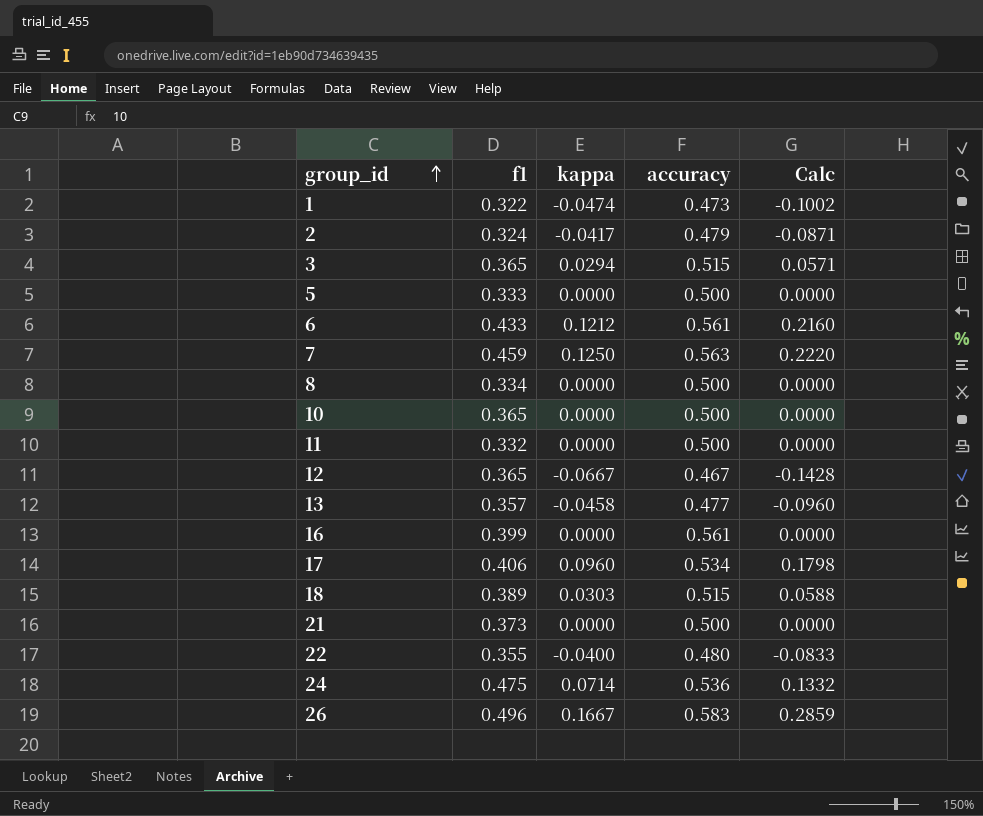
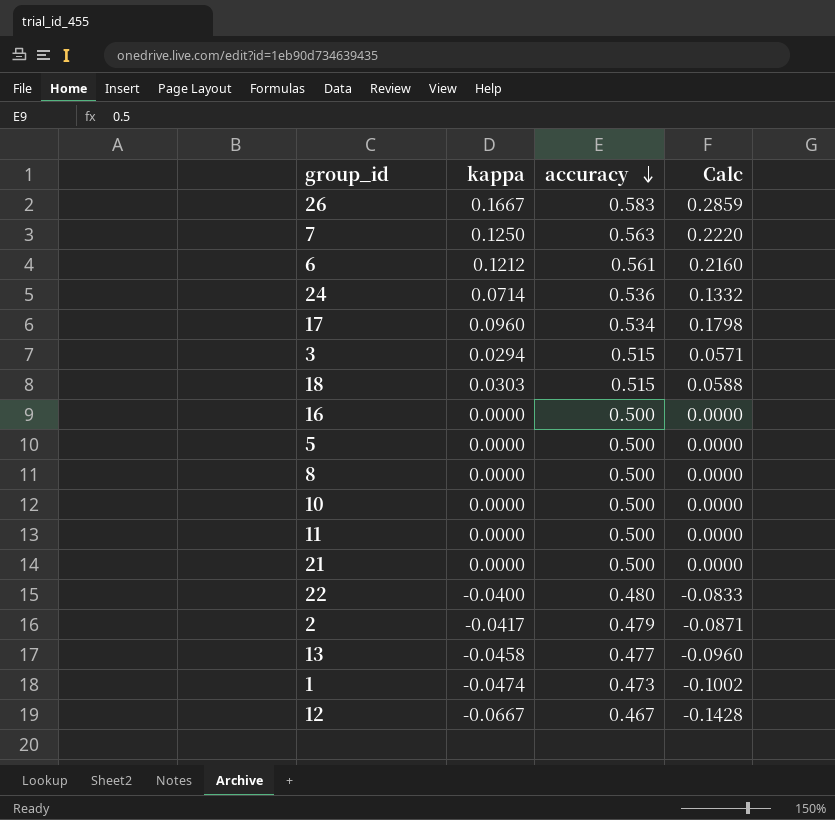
row order: group_id ascending -> accuracy descending
column f1 | position: 2 -> none
16 | accuracy: 0.561 -> 0.500

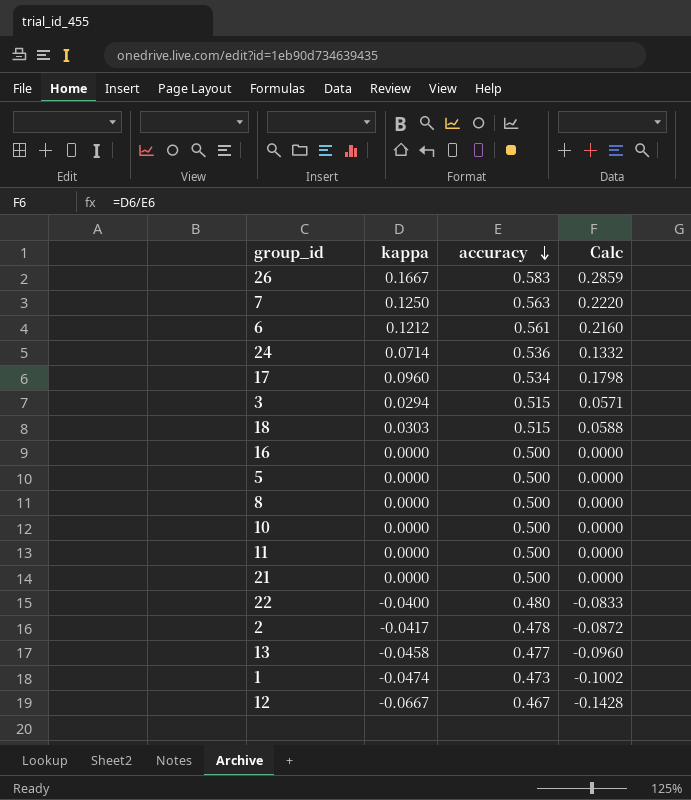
2 | accuracy: 0.479 -> 0.478
2 | Calc: -0.0871 -> -0.0872

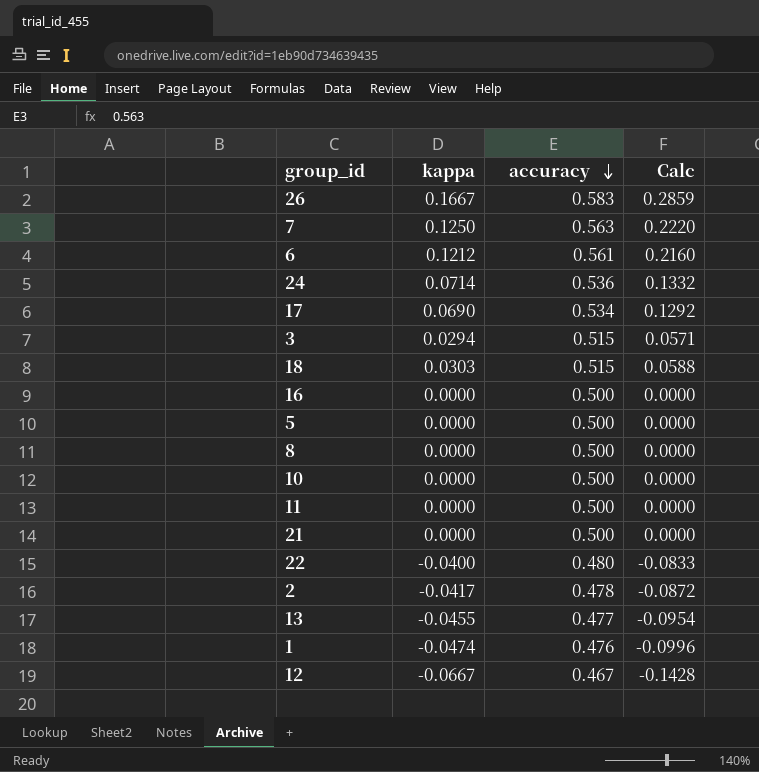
17 | kappa: 0.0960 -> 0.0690
17 | Calc: 0.1798 -> 0.1292
13 | kappa: -0.0458 -> -0.0455
13 | Calc: -0.0960 -> -0.0954
1 | accuracy: 0.473 -> 0.476
1 | Calc: -0.1002 -> -0.0996

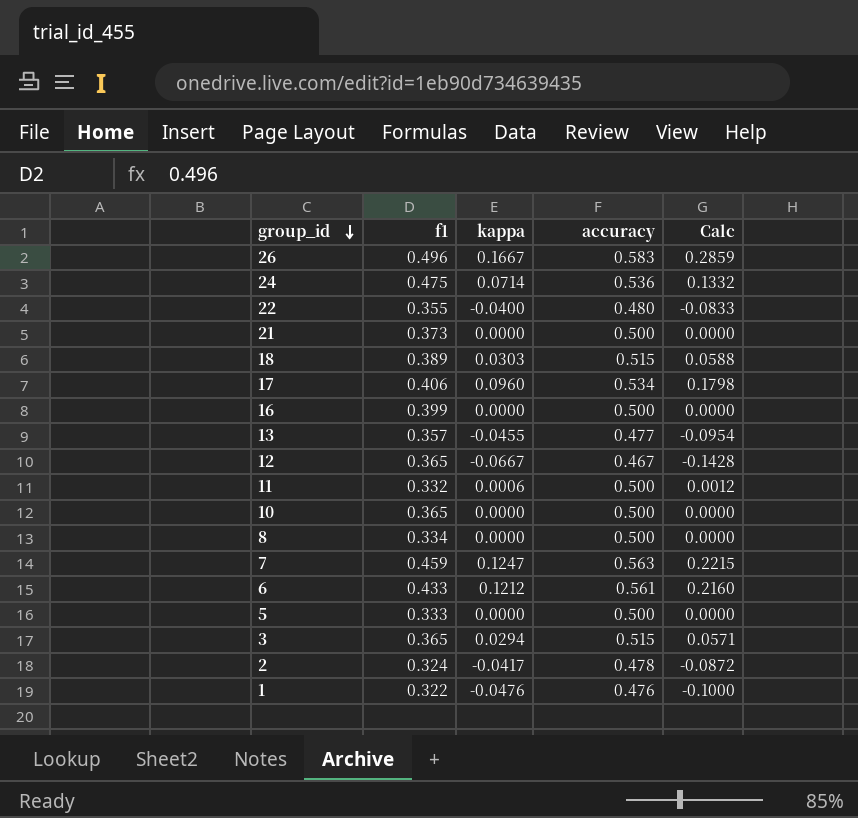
row order: accuracy descending -> group_id descending
column f1 | position: none -> 2
17 | kappa: 0.0690 -> 0.0960
17 | Calc: 0.1292 -> 0.1798
11 | kappa: 0.0000 -> 0.0006
11 | Calc: 0.0000 -> 0.0012
7 | kappa: 0.1250 -> 0.1247
7 | Calc: 0.2220 -> 0.2215
1 | kappa: -0.0474 -> -0.0476
1 | Calc: -0.0996 -> -0.1000

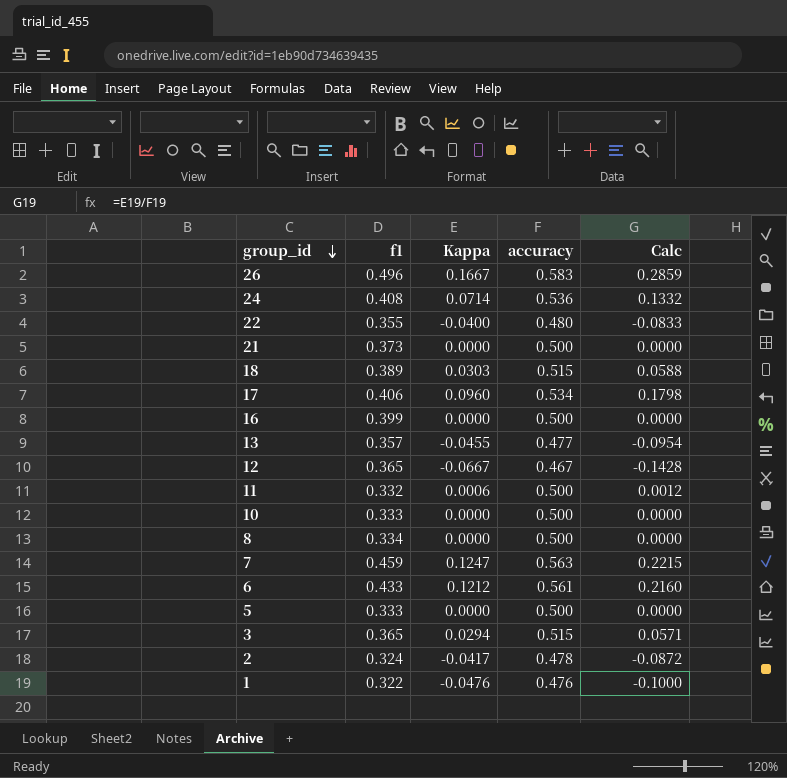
column name: kappa -> Kappa
24 | f1: 0.475 -> 0.408
10 | f1: 0.365 -> 0.333

